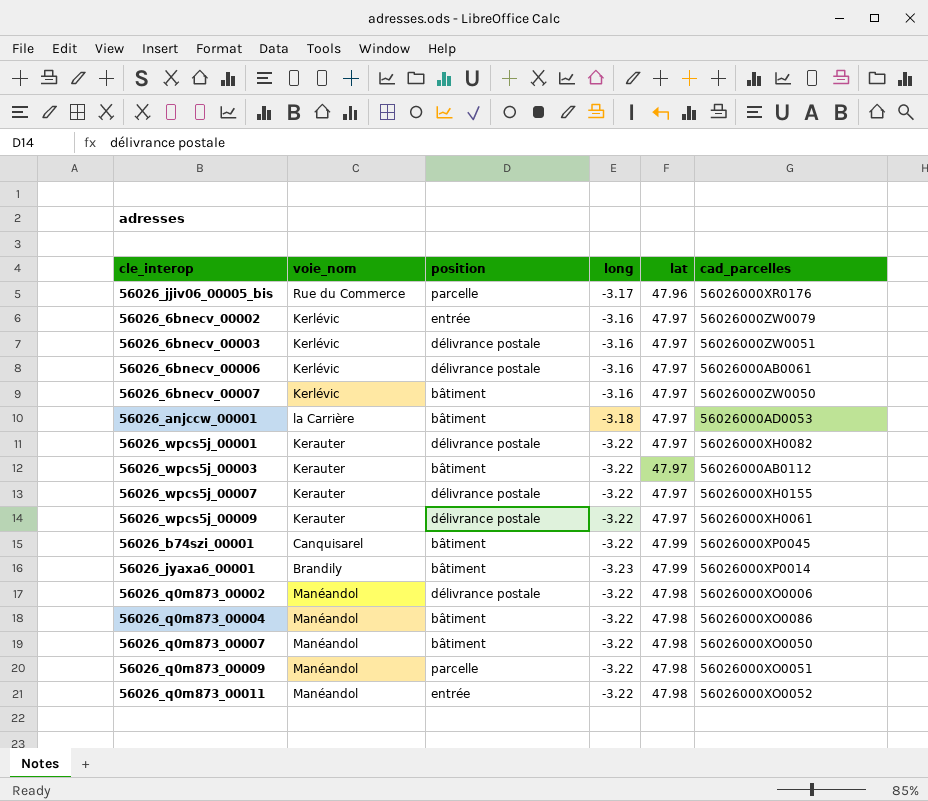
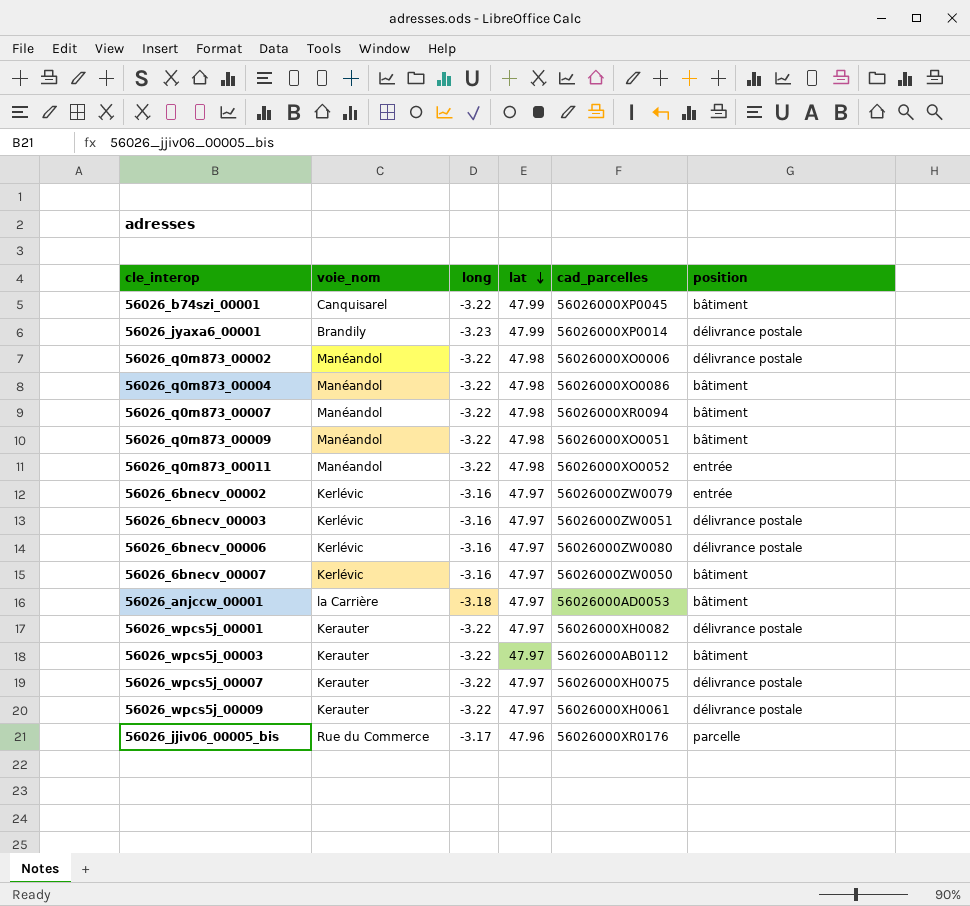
row order: none -> lat descending
column position | position: 3 -> 6
56026_jyaxa6_00001 | position: bâtiment -> délivrance postale
56026_q0m873_00007 | cad_parcelles: 56026000XO0050 -> 56026000XR0094
56026_q0m873_00009 | position: parcelle -> bâtiment
56026_6bnecv_00006 | cad_parcelles: 56026000AB0061 -> 56026000ZW0080
56026_wpcs5j_00007 | cad_parcelles: 56026000XH0155 -> 56026000XH0075

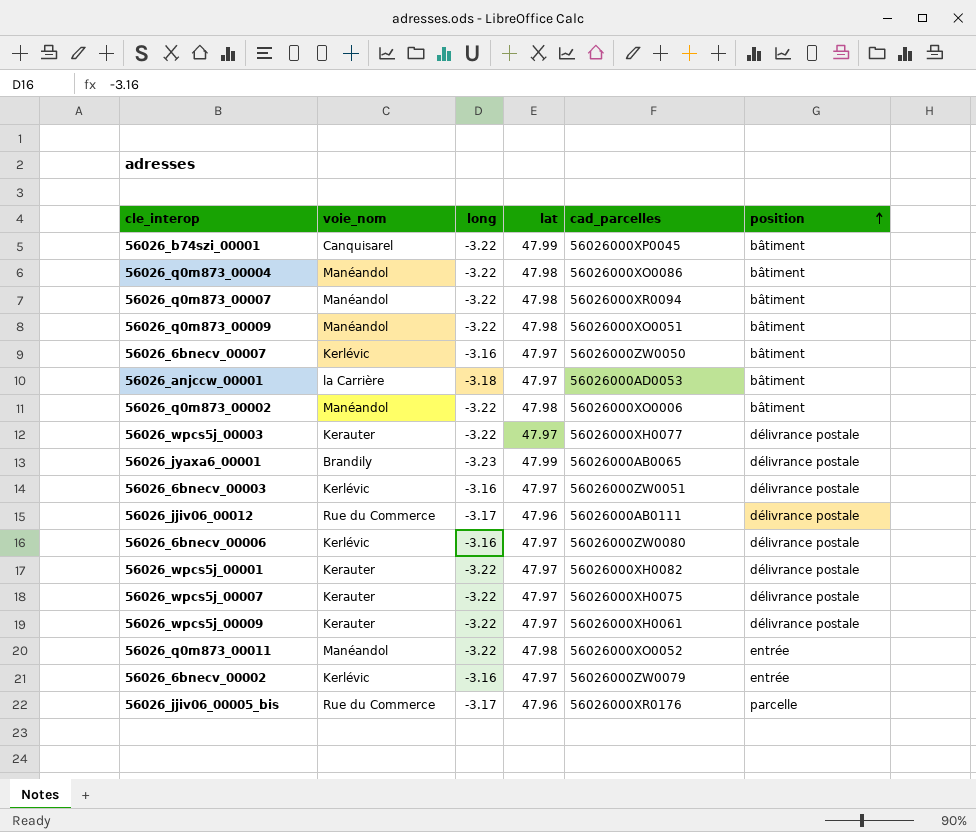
row order: lat descending -> position ascending
56026_q0m873_00002 | position: délivrance postale -> bâtiment
56026_wpcs5j_00003 | cad_parcelles: 56026000AB0112 -> 56026000XH0077
56026_wpcs5j_00003 | position: bâtiment -> délivrance postale
56026_jyaxa6_00001 | cad_parcelles: 56026000XP0014 -> 56026000AB0065
row 56026_jjiv06_00012: none -> Rue du Commerce | -3.17 | 47.96 | 56026000AB0111 | délivrance postale

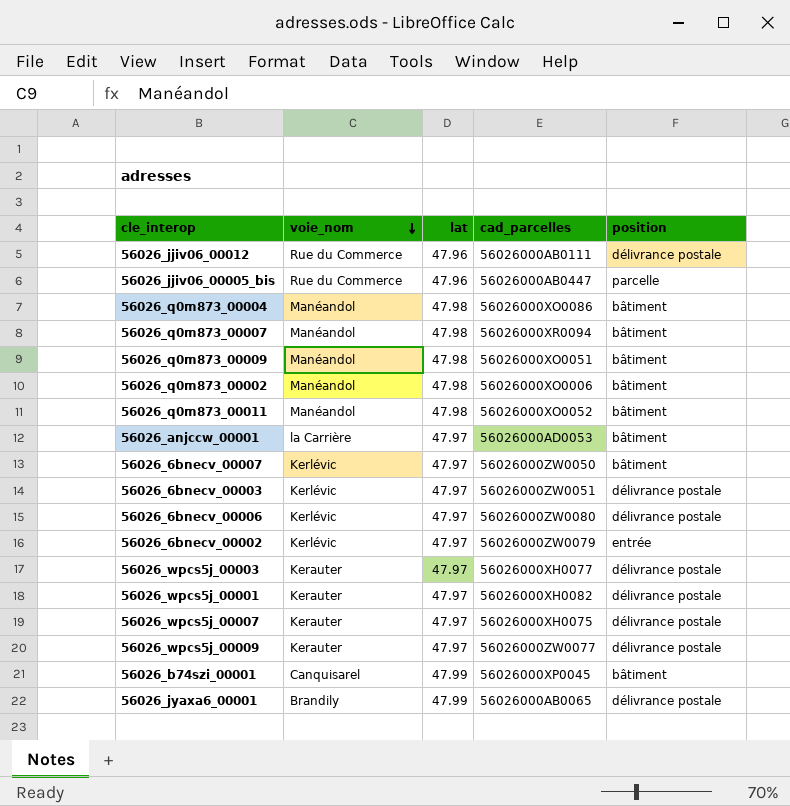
row order: position ascending -> voie_nom descending
column long | position: 3 -> none
56026_jjiv06_00005_bis | cad_parcelles: 56026000XR0176 -> 56026000AB0447
56026_q0m873_00011 | position: entrée -> bâtiment
56026_wpcs5j_00009 | cad_parcelles: 56026000XH0061 -> 56026000ZW0077

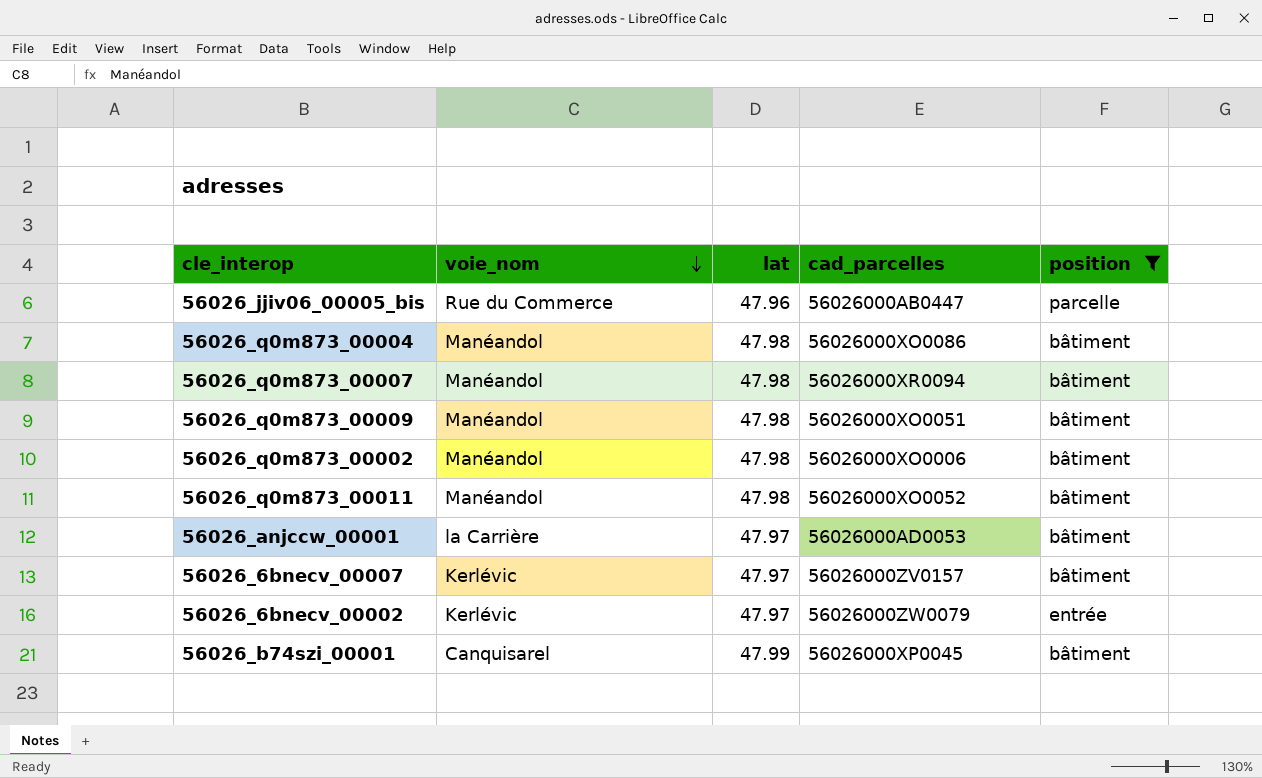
filter: none -> position != délivrance postale
56026_6bnecv_00007 | cad_parcelles: 56026000ZW0050 -> 56026000ZV0157

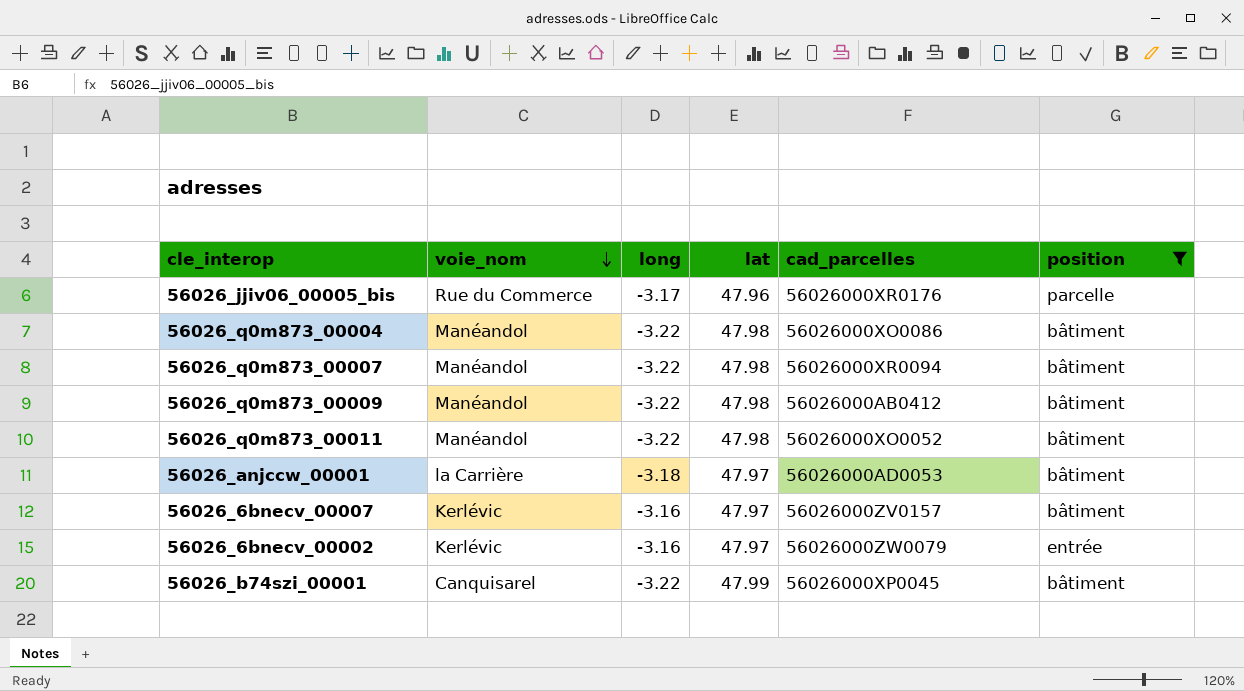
column long | position: none -> 3
row 56026_q0m873_00002: Manéandol | 47.98 | 56026000XO0006 | bâtiment -> none
56026_jjiv06_00005_bis | cad_parcelles: 56026000AB0447 -> 56026000XR0176
56026_q0m873_00009 | cad_parcelles: 56026000XO0051 -> 56026000AB0412

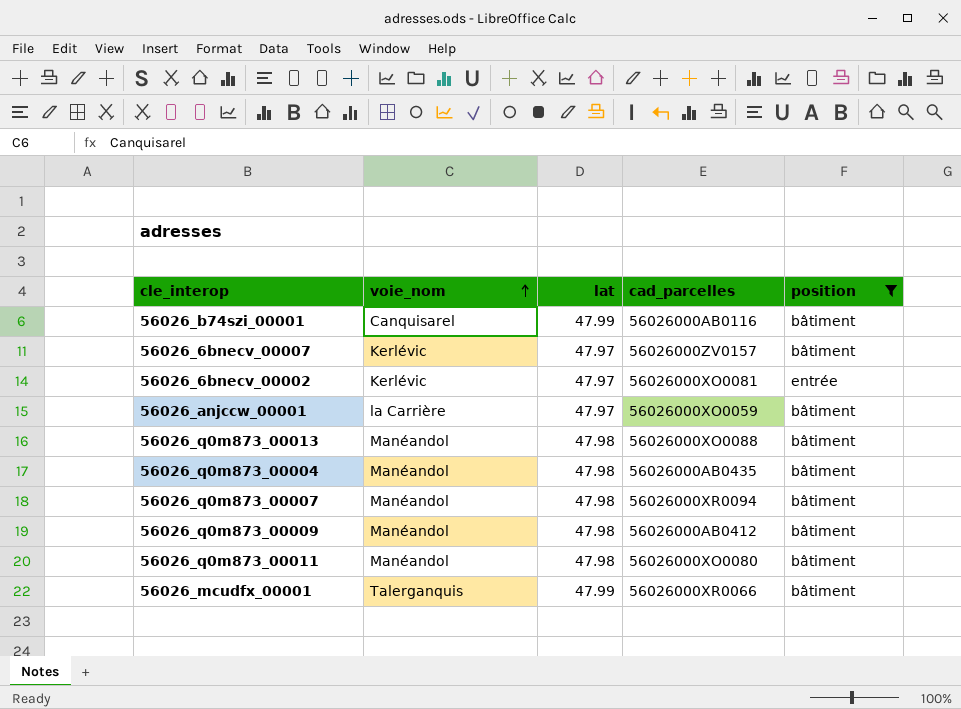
row order: voie_nom descending -> voie_nom ascending
column long | position: 3 -> none
row 56026_jjiv06_00005_bis: Rue du Commerce | -3.17 | 47.96 | 56026000XR0176 | parcelle -> none
56026_b74szi_00001 | cad_parcelles: 56026000XP0045 -> 56026000AB0116
56026_6bnecv_00002 | cad_parcelles: 56026000ZW0079 -> 56026000XO0081
56026_anjccw_00001 | cad_parcelles: 56026000AD0053 -> 56026000XO0059
row 56026_q0m873_00013: none -> Manéandol | 47.98 | 56026000XO0088 | bâtiment
56026_q0m873_00004 | cad_parcelles: 56026000XO0086 -> 56026000AB0435
56026_q0m873_00011 | cad_parcelles: 56026000XO0052 -> 56026000XO0080
row 56026_mcudfx_00001: none -> Talerganquis | 47.99 | 56026000XR0066 | bâtiment

